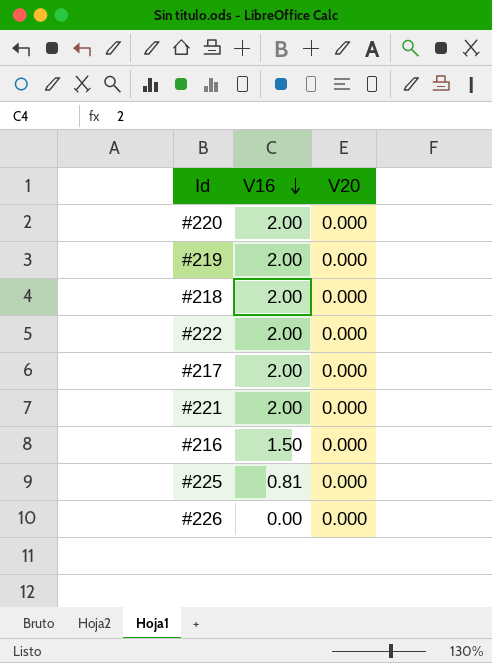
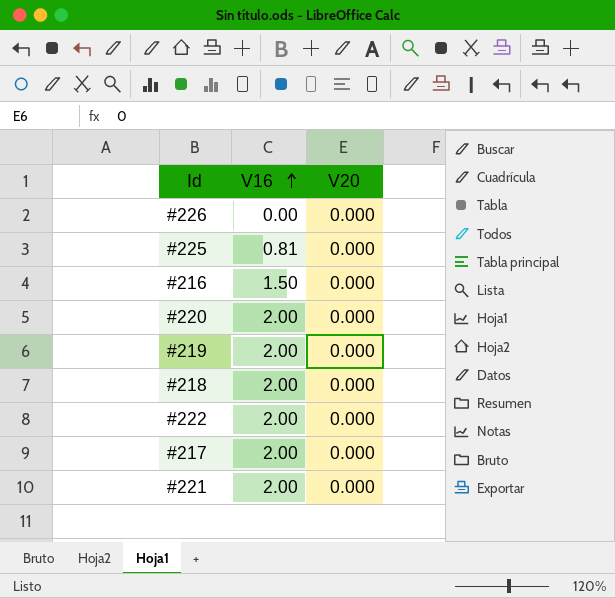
row order: V16 descending -> V16 ascending

